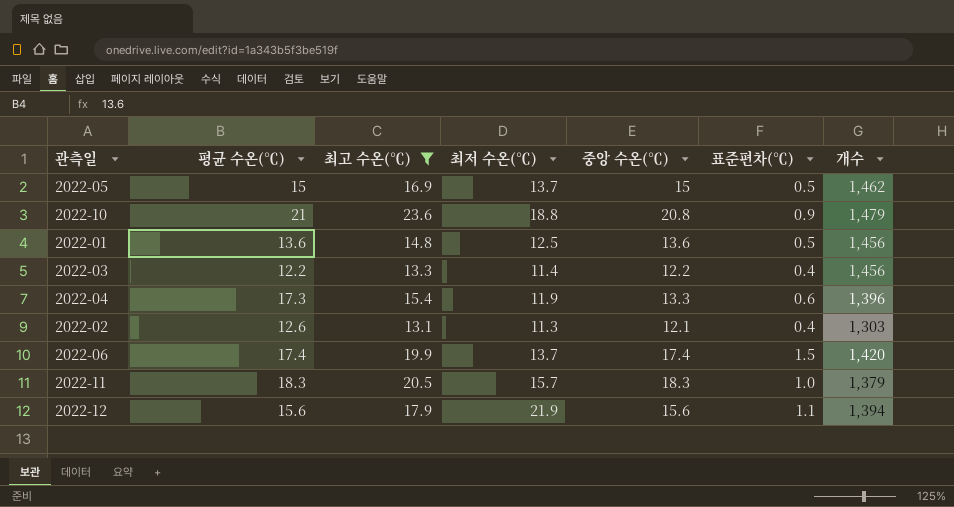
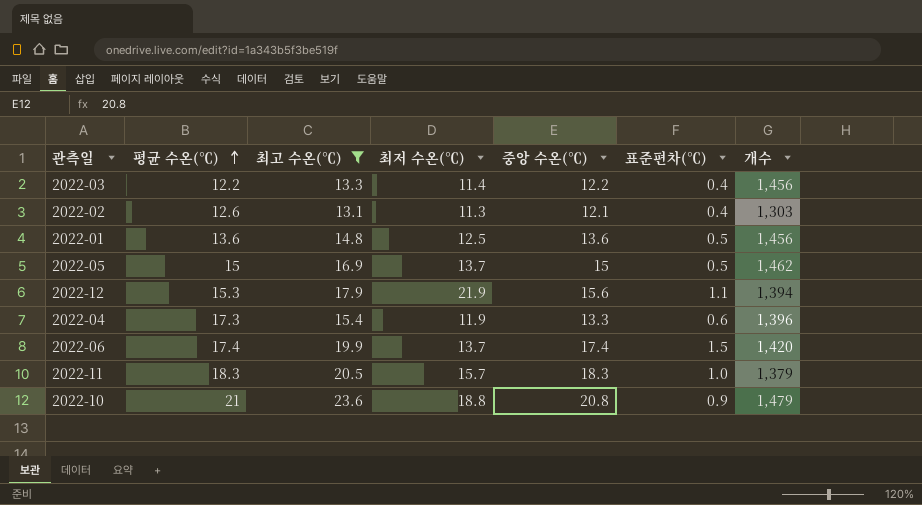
row order: none -> 평균 수온(℃) ascending
2022-12 | 평균 수온(℃): 15.6 -> 15.3

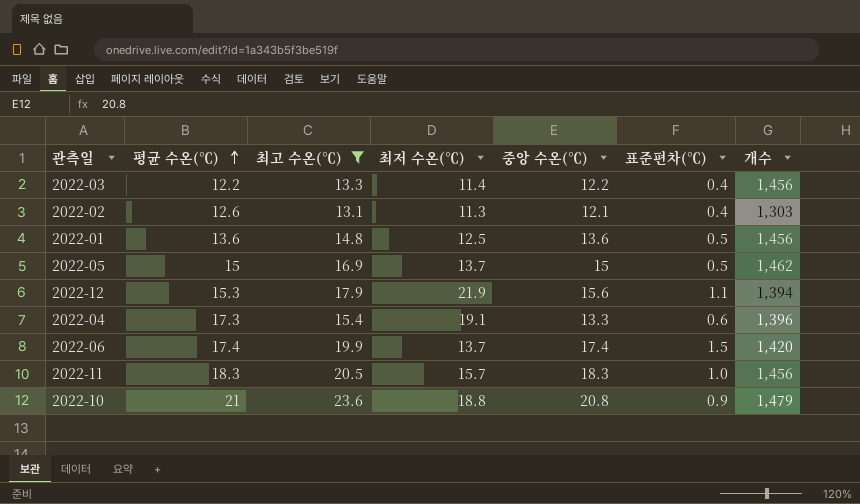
2022-04 | 최저 수온(℃): 11.9 -> 19.1
2022-11 | 개수: 1,379 -> 1,456

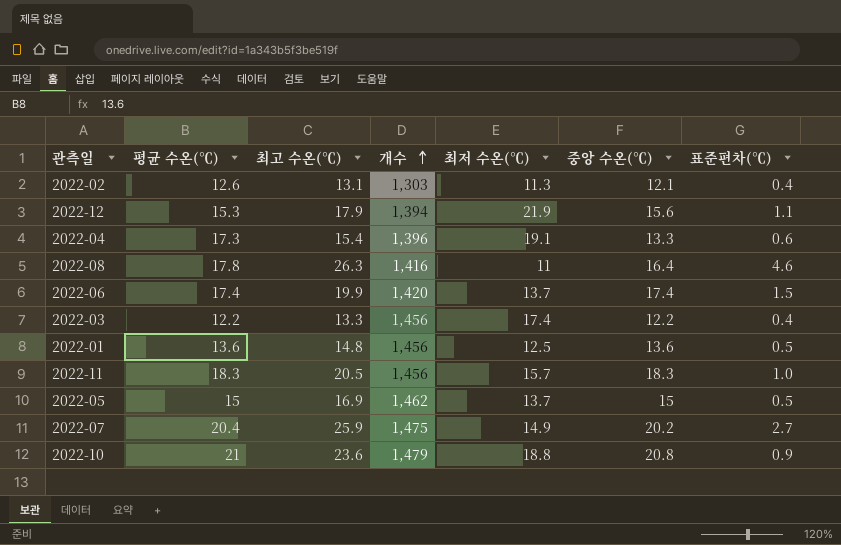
filter: 최고 수온(℃) <= 23.6 -> none
row order: 평균 수온(℃) ascending -> 개수 ascending
column 개수 | position: 7 -> 4
2022-03 | 최저 수온(℃): 11.4 -> 17.4

